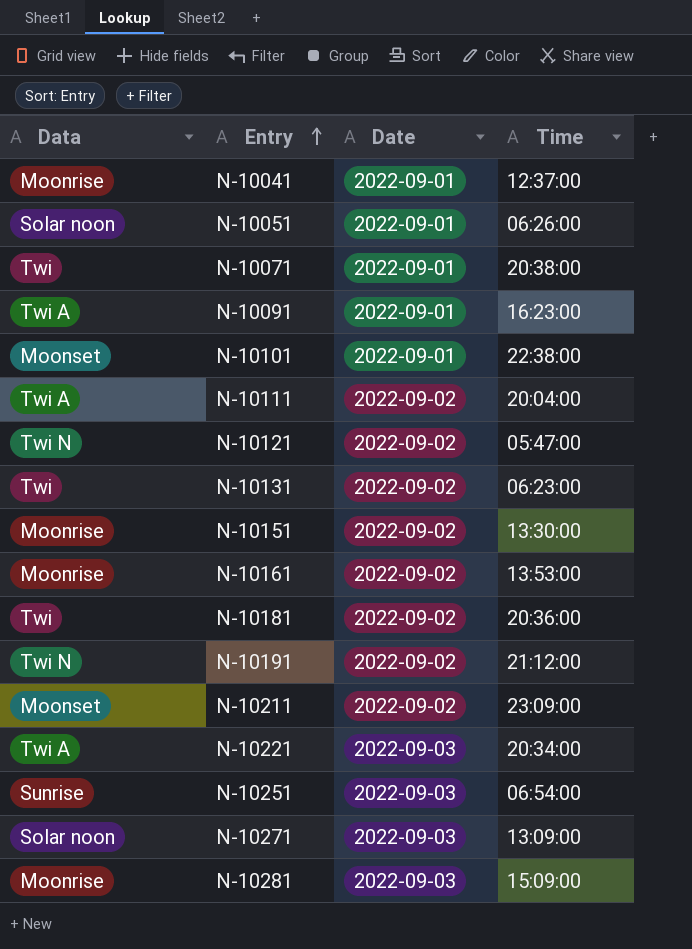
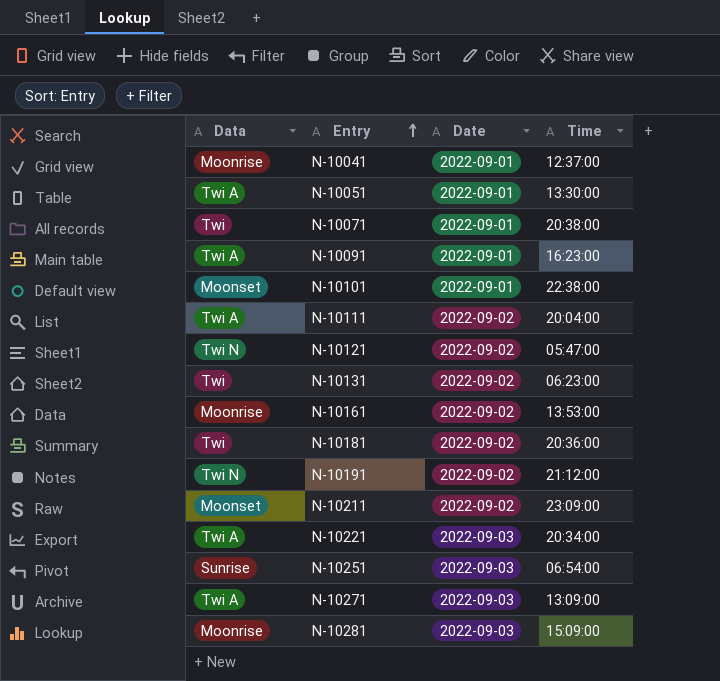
row N-10151: Moonrise | 2022-09-02 | 13:30:00 -> none
N-10051 | Data: Solar noon -> Twi A
N-10051 | Time: 06:26:00 -> 13:30:00
N-10271 | Data: Solar noon -> Twi A

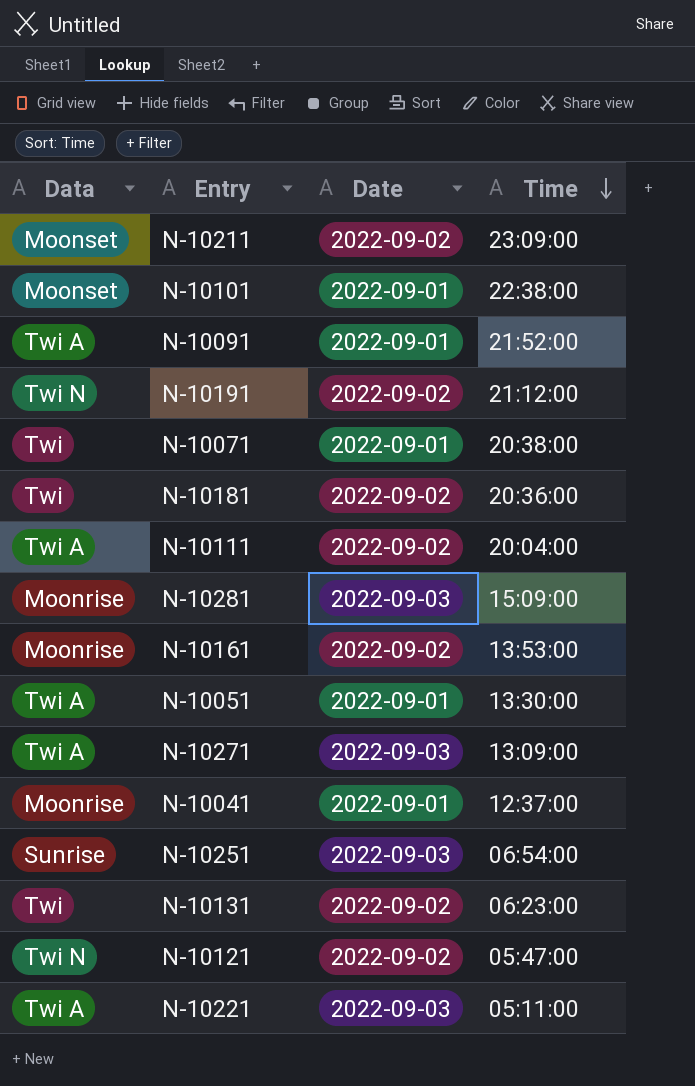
row order: Entry ascending -> Time descending
N-10091 | Time: 16:23:00 -> 21:52:00
N-10221 | Time: 20:34:00 -> 05:11:00

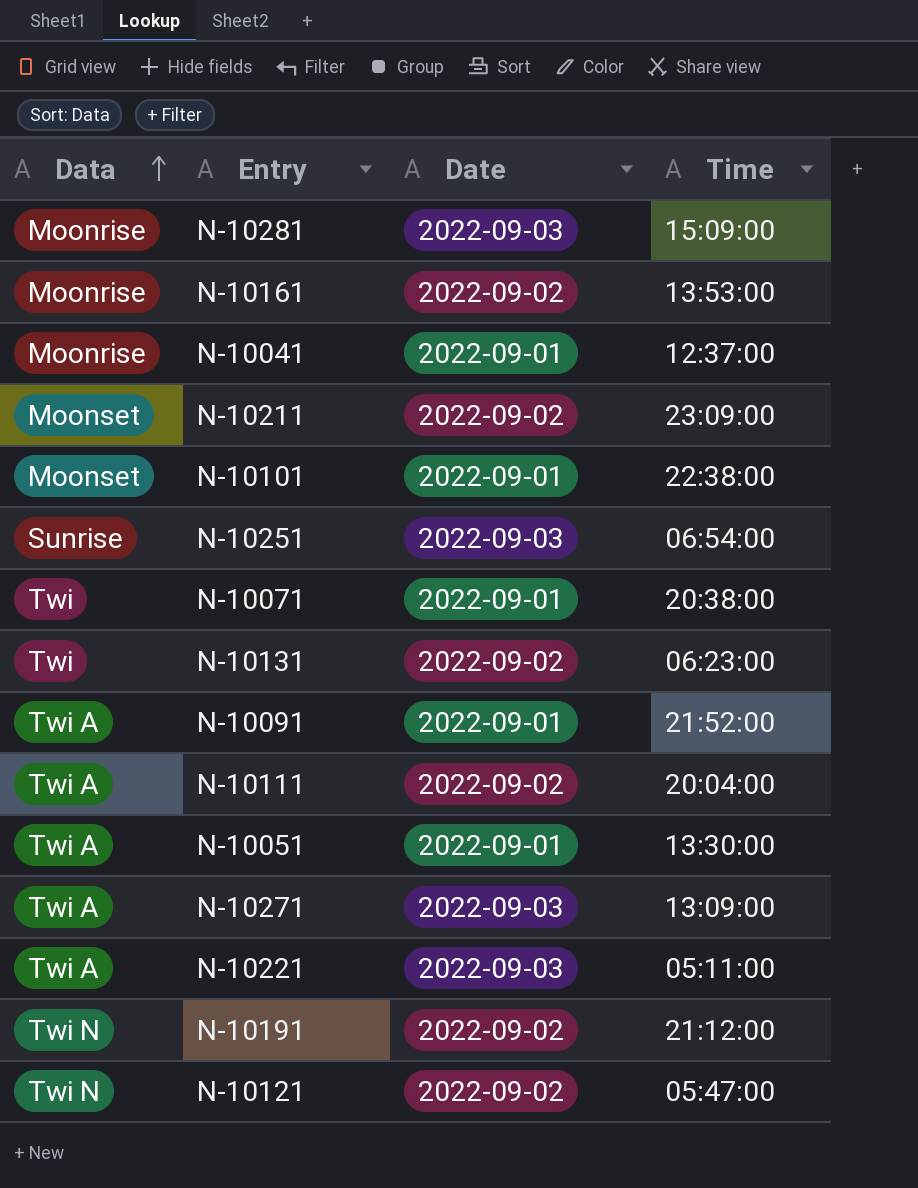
row order: Time descending -> Data ascending
row N-10181: Twi | 2022-09-02 | 20:36:00 -> none

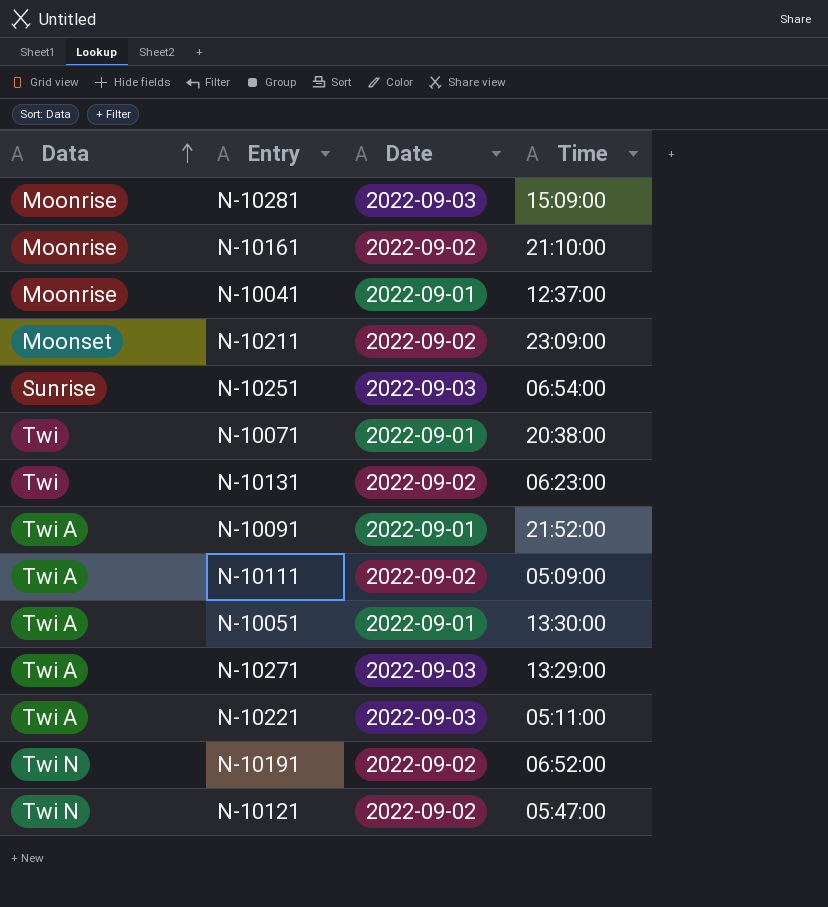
row N-10101: Moonset | 2022-09-01 | 22:38:00 -> none
N-10161 | Time: 13:53:00 -> 21:10:00
N-10111 | Time: 20:04:00 -> 05:09:00
N-10271 | Time: 13:09:00 -> 13:29:00
N-10191 | Time: 21:12:00 -> 06:52:00

